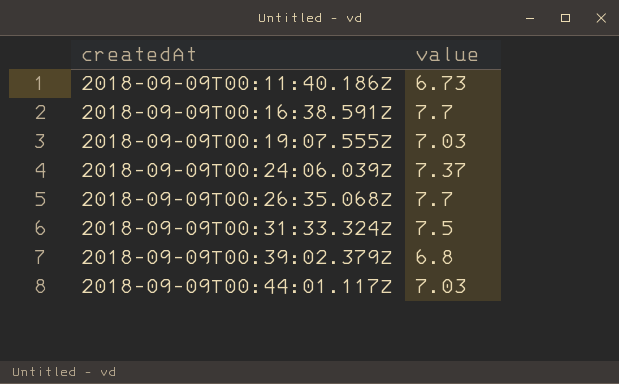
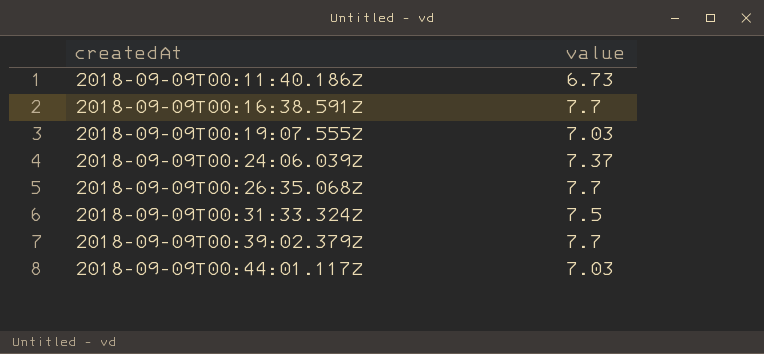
2018-09-09T00:39:02.379Z | value: 6.8 -> 7.7

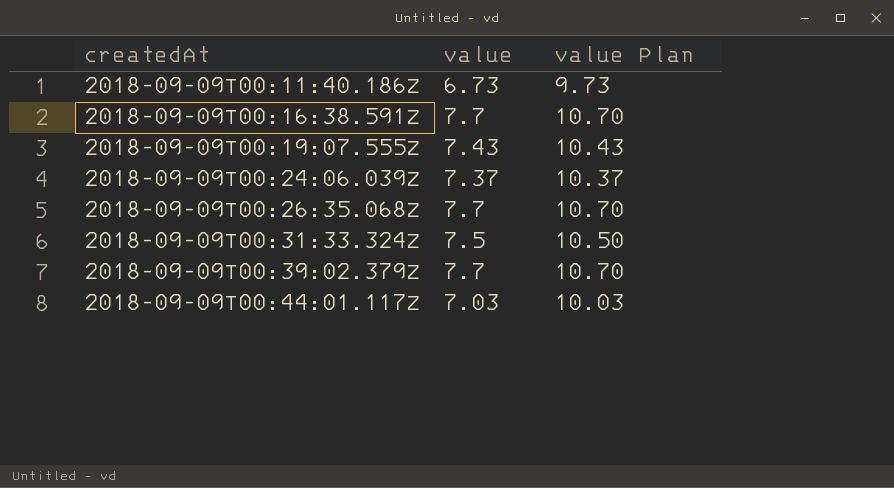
column value Plan | formula: none -> [value] + 3
2018-09-09T00:19:07.555Z | value: 7.03 -> 7.43

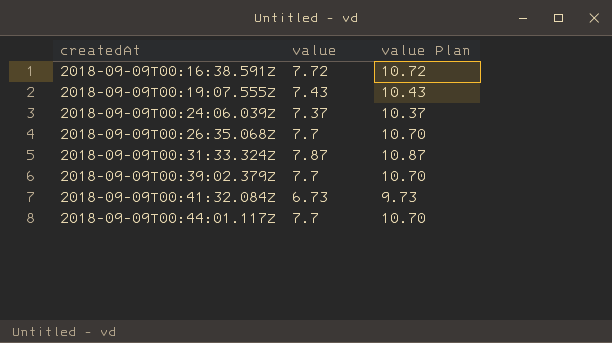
row 2018-09-09T00:11:40.186Z: 6.73 | 9.73 -> none
2018-09-09T00:16:38.591Z | value: 7.7 -> 7.72
2018-09-09T00:16:38.591Z | value Plan: 10.70 -> 10.72
2018-09-09T00:31:33.324Z | value: 7.5 -> 7.87
2018-09-09T00:31:33.324Z | value Plan: 10.50 -> 10.87
row 2018-09-09T00:41:32.084Z: none -> 6.73 | 9.73
2018-09-09T00:44:01.117Z | value: 7.03 -> 7.7
2018-09-09T00:44:01.117Z | value Plan: 10.03 -> 10.70

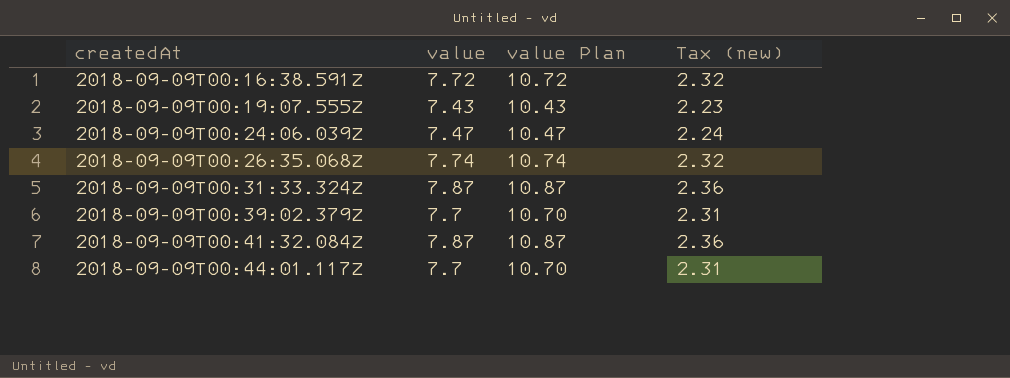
column Tax (new) | formula: none -> [value] * 0.3
2018-09-09T00:24:06.039Z | value: 7.37 -> 7.47
2018-09-09T00:24:06.039Z | value Plan: 10.37 -> 10.47
2018-09-09T00:26:35.068Z | value: 7.7 -> 7.74
2018-09-09T00:26:35.068Z | value Plan: 10.70 -> 10.74
2018-09-09T00:41:32.084Z | value: 6.73 -> 7.87
2018-09-09T00:41:32.084Z | value Plan: 9.73 -> 10.87

